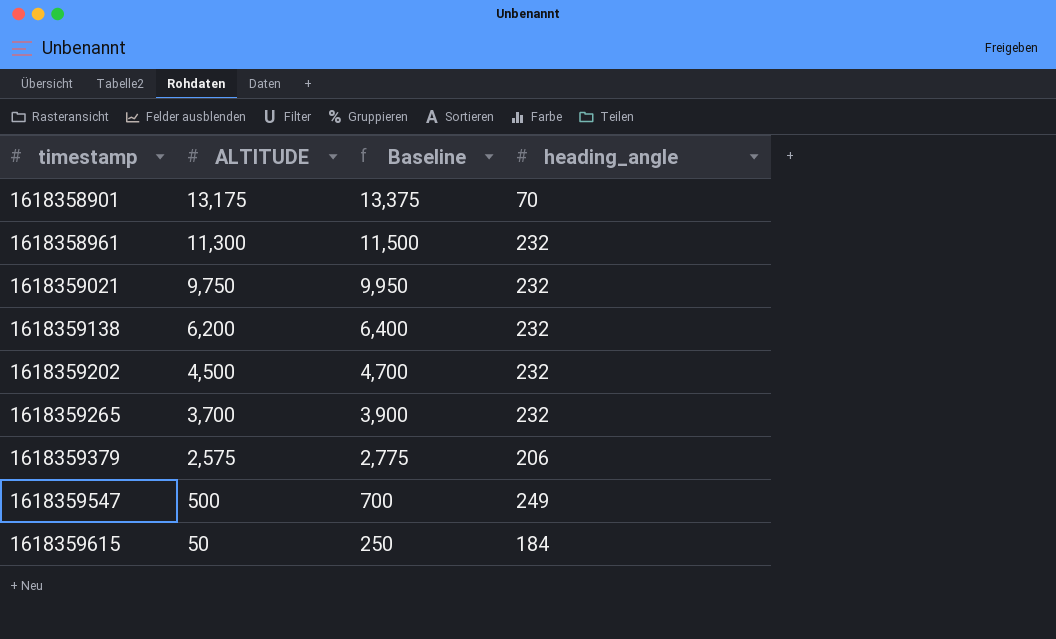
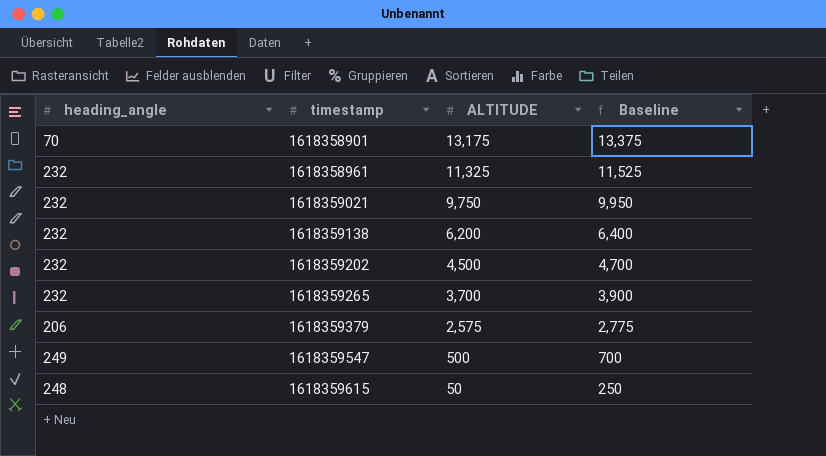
column heading_angle | position: 4 -> 1
1618358961 | ALTITUDE: 11,300 -> 11,325
1618358961 | Baseline: 11,500 -> 11,525
1618359615 | heading_angle: 184 -> 248

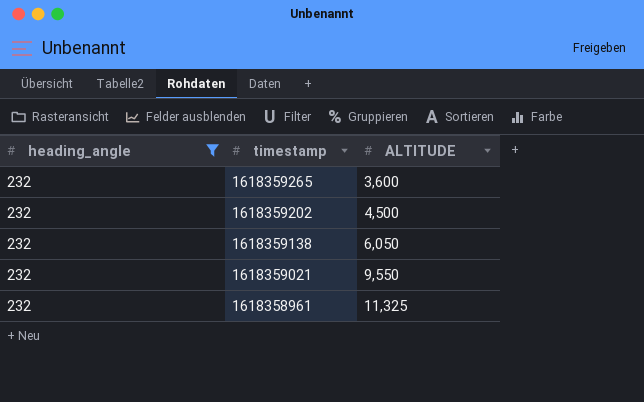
filter: none -> heading_angle = 232
row order: timestamp ascending -> timestamp descending
column Baseline | formula: [ALTITUDE] + 200 -> none
1618359265 | ALTITUDE: 3,700 -> 3,600
1618359138 | ALTITUDE: 6,200 -> 6,050
1618359021 | ALTITUDE: 9,750 -> 9,550

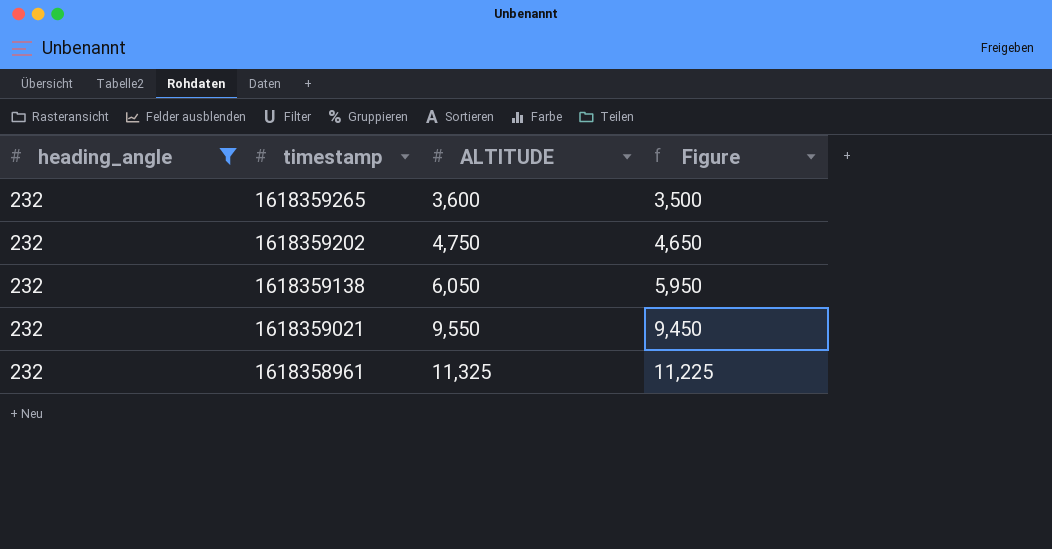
column Figure | formula: none -> [ALTITUDE] - 100
1618359202 | ALTITUDE: 4,500 -> 4,750

